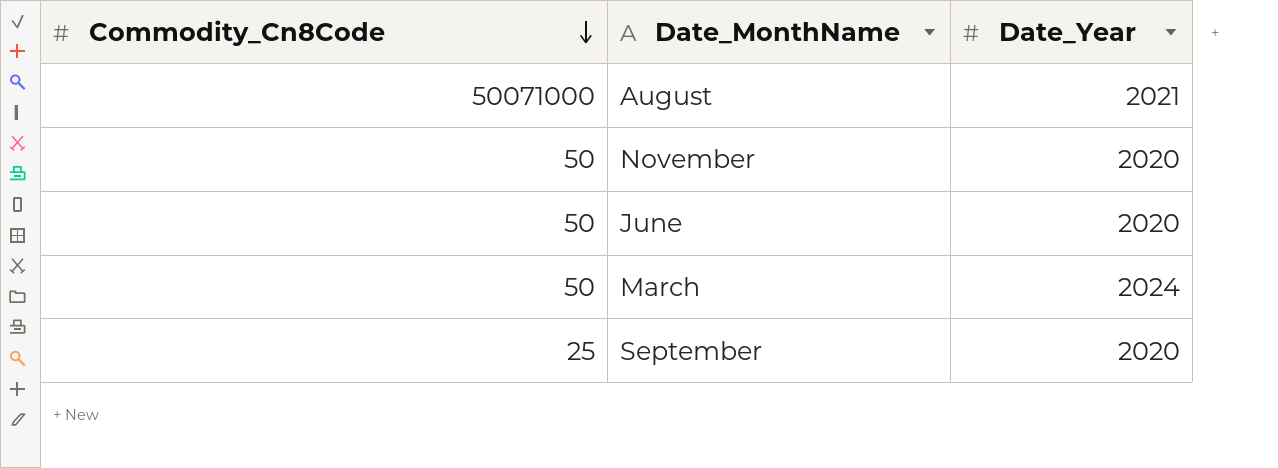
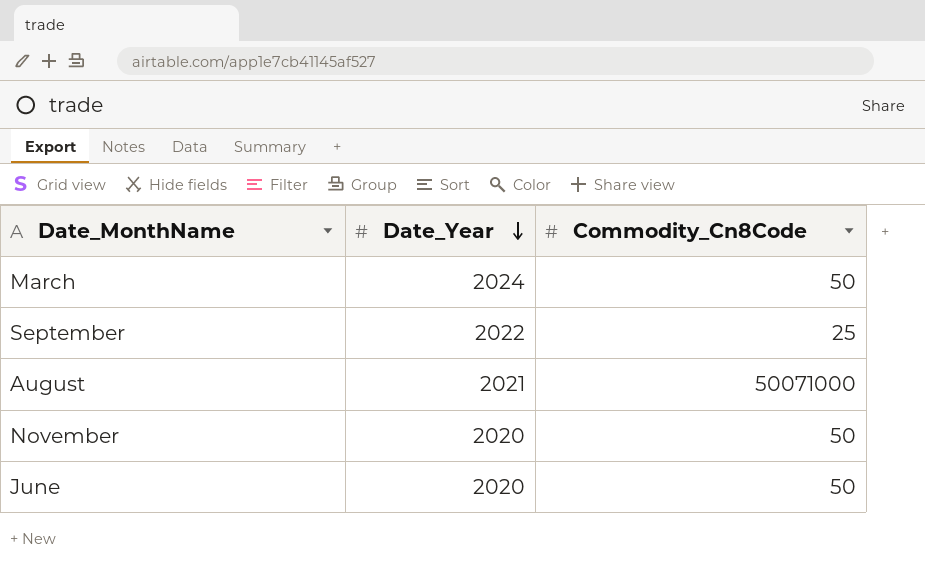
row order: Commodity_Cn8Code descending -> Date_Year descending
column Commodity_Cn8Code | position: 1 -> 3
September | Date_Year: 2020 -> 2022

